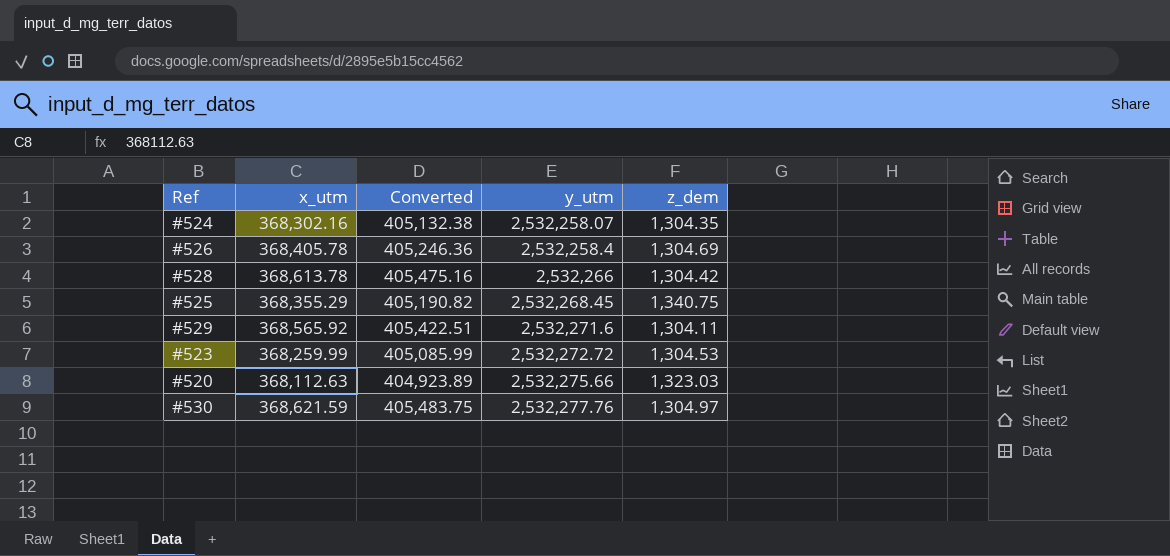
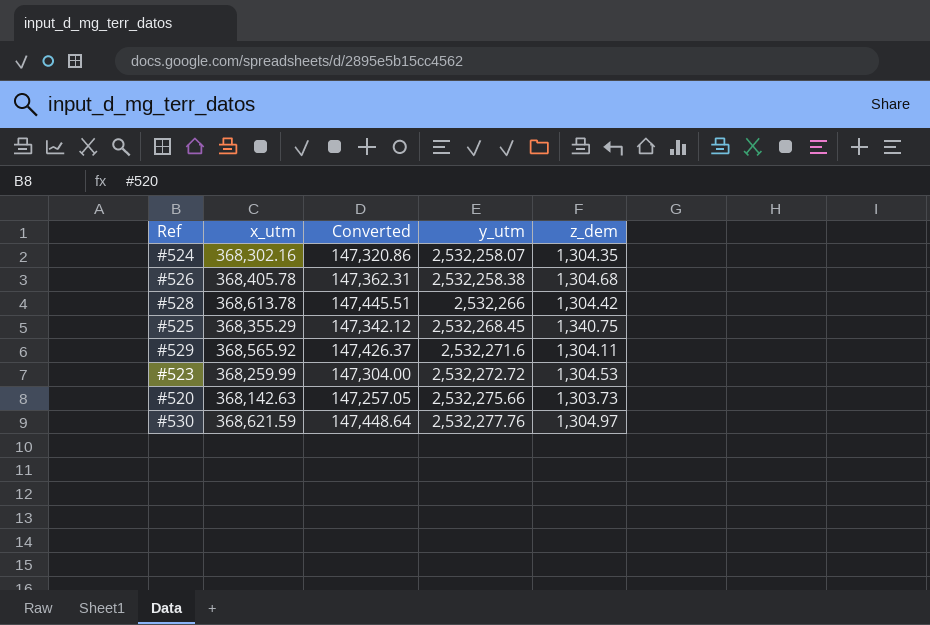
column Converted | formula: [x_utm] * 1.1 -> [x_utm] * 0.4
#526 | y_utm: 2,532,258.4 -> 2,532,258.38
#526 | z_dem: 1,304.69 -> 1,304.68
#520 | x_utm: 368,112.63 -> 368,142.63
#520 | z_dem: 1,323.03 -> 1,303.73

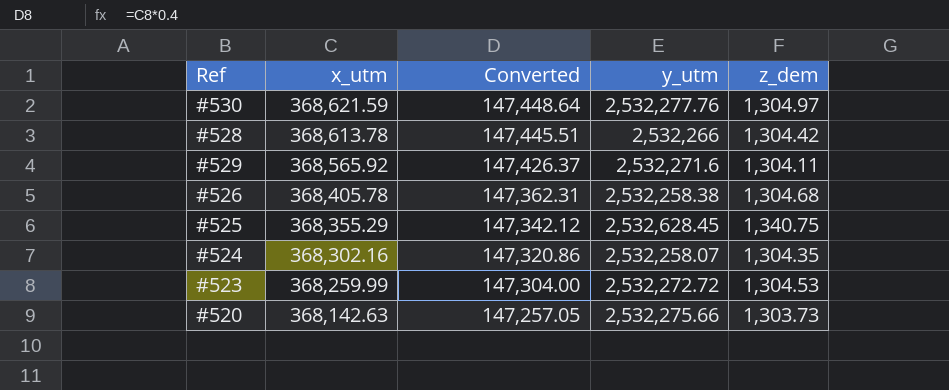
row order: y_utm ascending -> x_utm descending
#525 | y_utm: 2,532,268.45 -> 2,532,628.45

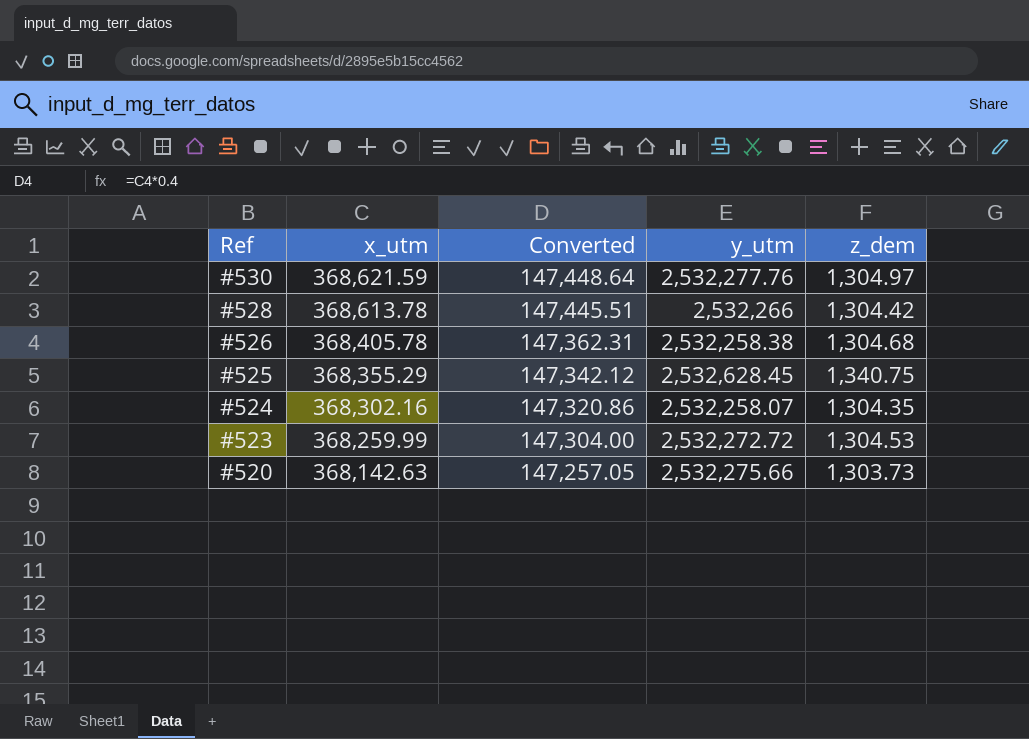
row #529: 368,565.92 | 147,426.37 | 2,532,271.6 | 1,304.11 -> none

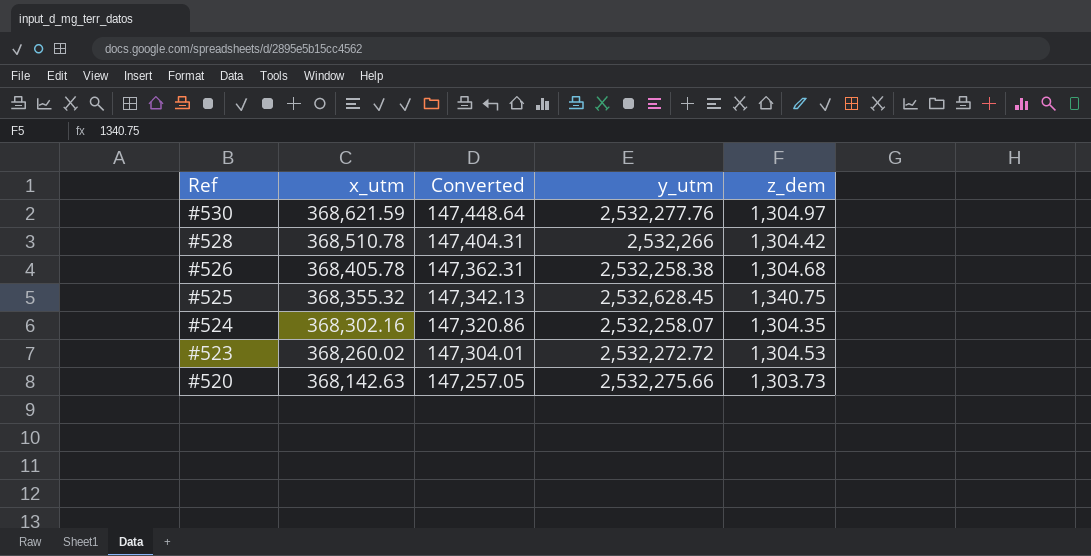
#528 | x_utm: 368,613.78 -> 368,510.78
#528 | Converted: 147,445.51 -> 147,404.31
#525 | x_utm: 368,355.29 -> 368,355.32
#525 | Converted: 147,342.12 -> 147,342.13
#523 | x_utm: 368,259.99 -> 368,260.02
#523 | Converted: 147,304.00 -> 147,304.01

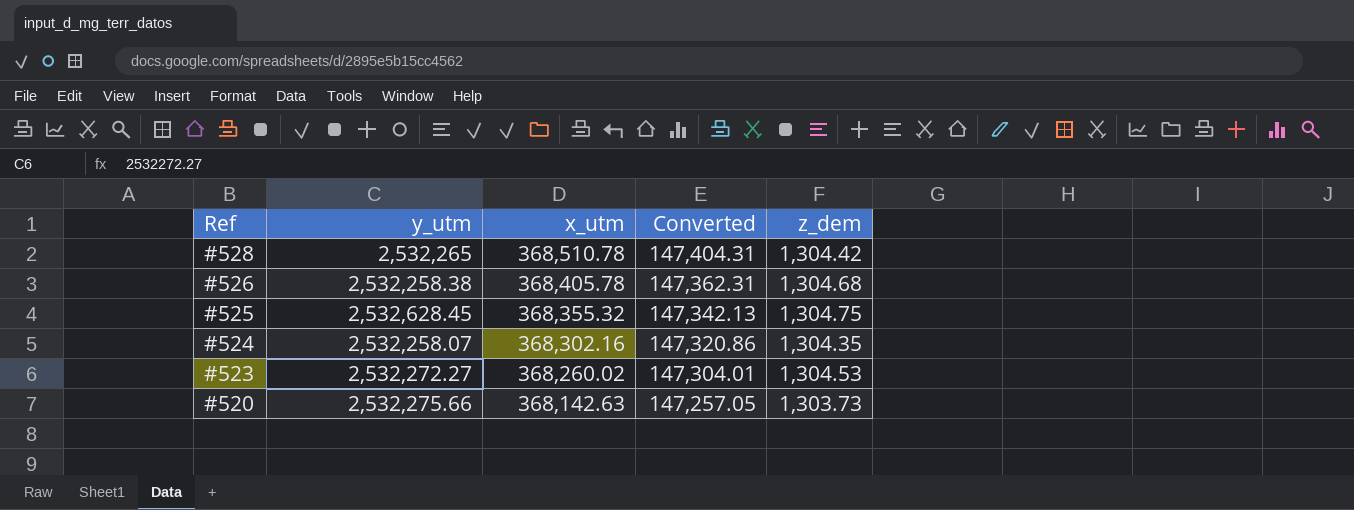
column y_utm | position: 4 -> 2
row #530: 368,621.59 | 147,448.64 | 2,532,277.76 | 1,304.97 -> none
#528 | y_utm: 2,532,266 -> 2,532,265
#525 | z_dem: 1,340.75 -> 1,304.75
#523 | y_utm: 2,532,272.72 -> 2,532,272.27

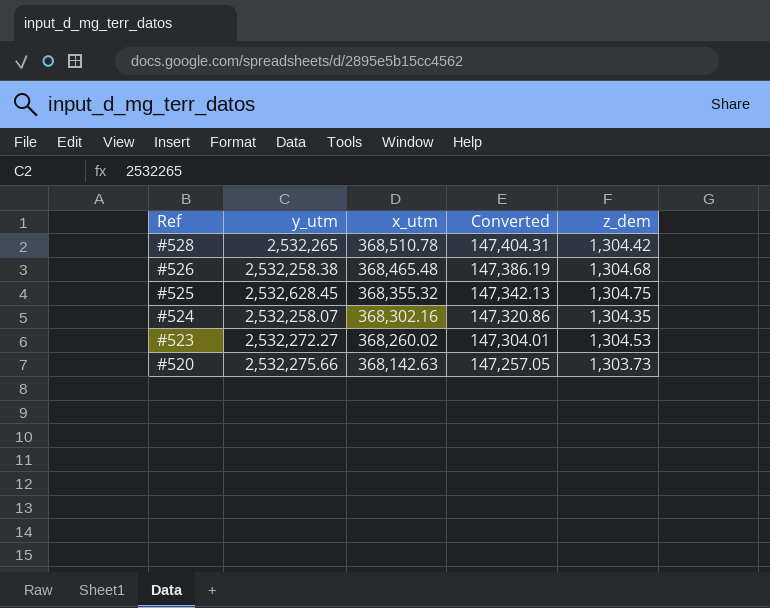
#526 | x_utm: 368,405.78 -> 368,465.48
#526 | Converted: 147,362.31 -> 147,386.19

